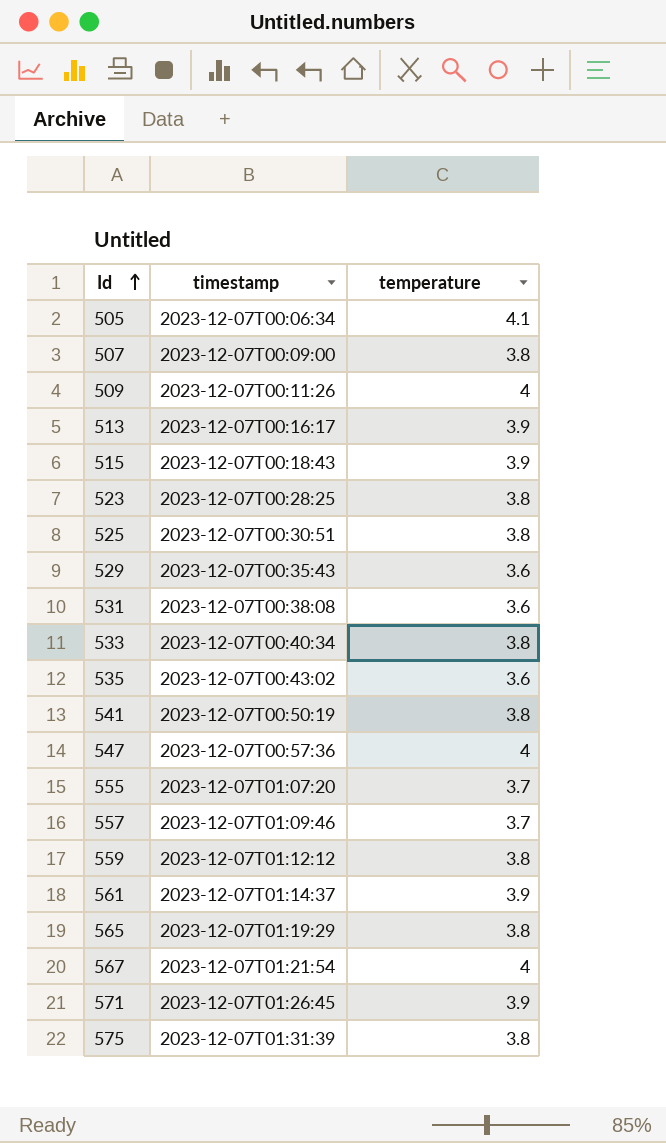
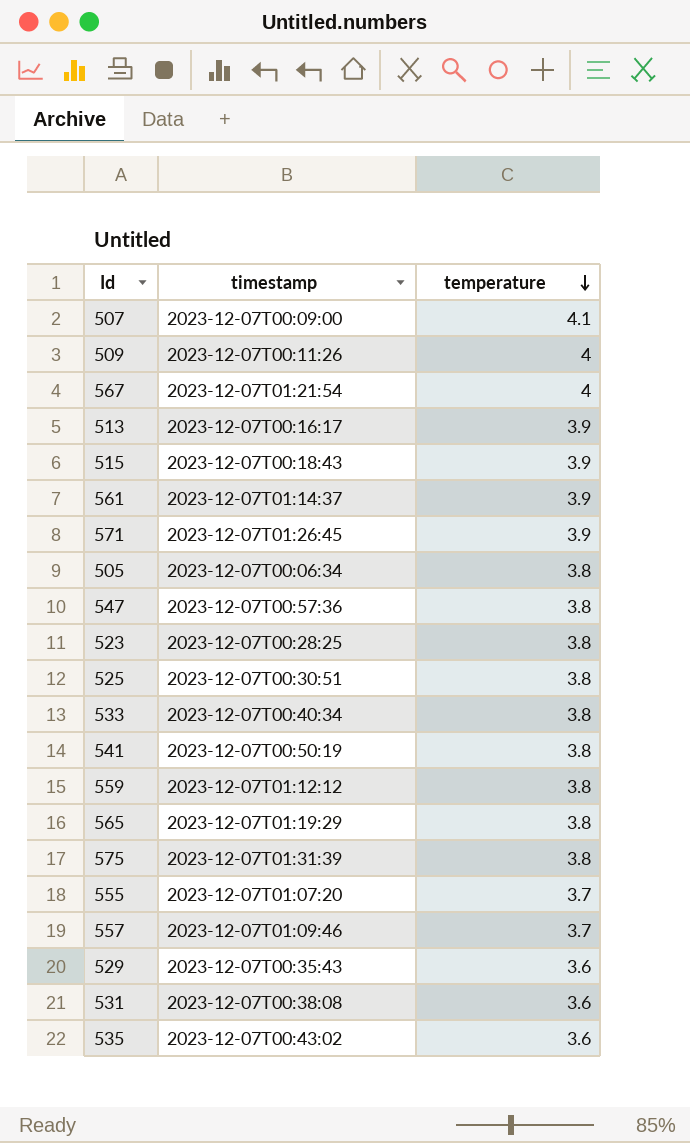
row order: Id ascending -> temperature descending
507 | temperature: 3.8 -> 4.1
505 | temperature: 4.1 -> 3.8
547 | temperature: 4 -> 3.8

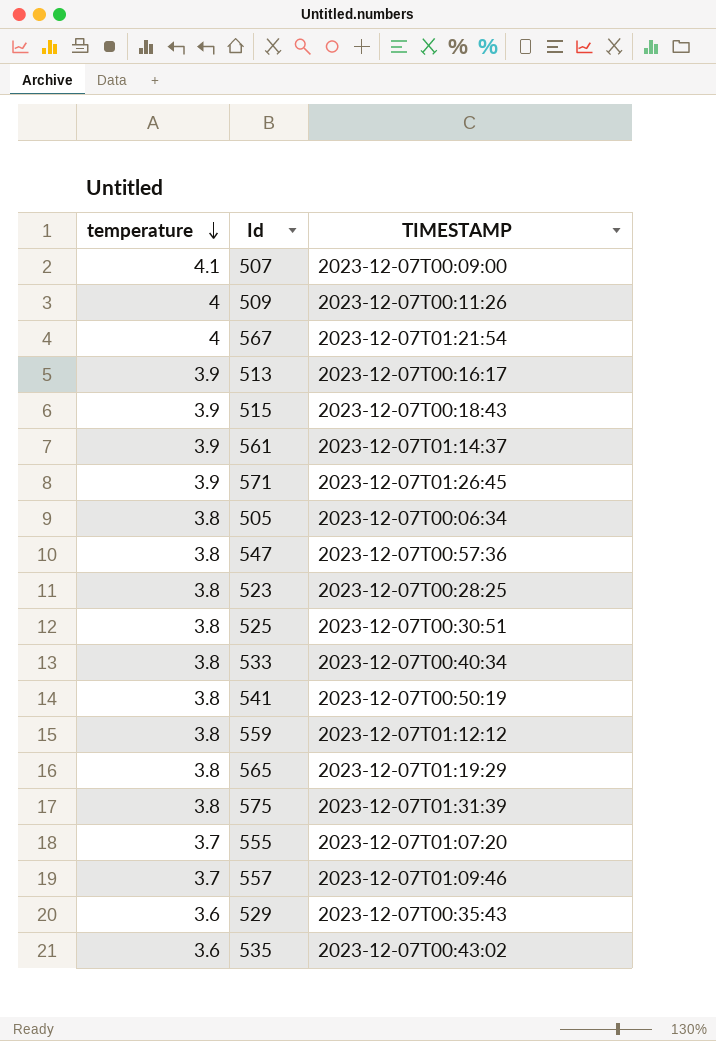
column temperature | position: 3 -> 1
column name: timestamp -> TIMESTAMP
row 531: 2023-12-07T00:38:08 | 3.6 -> none

